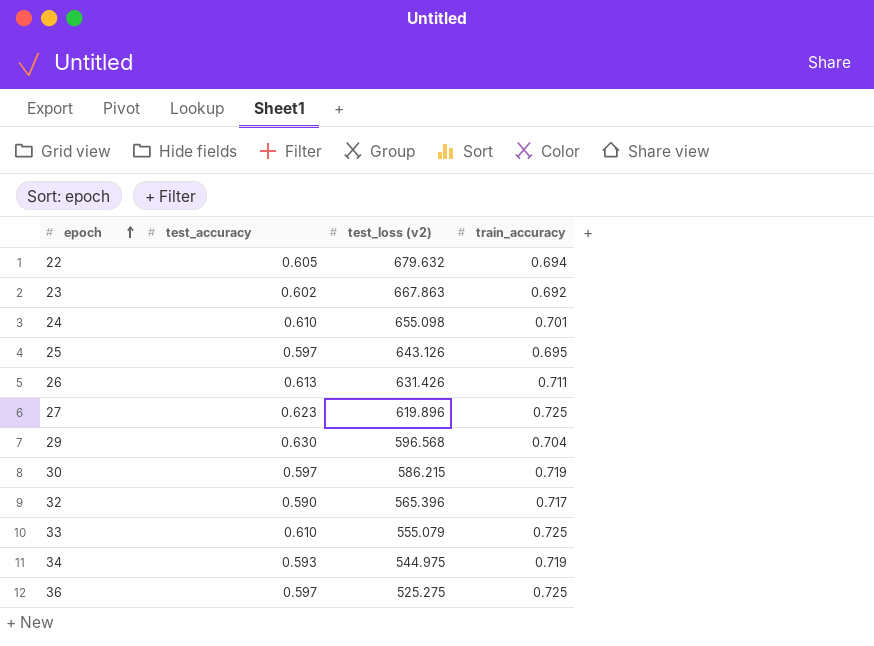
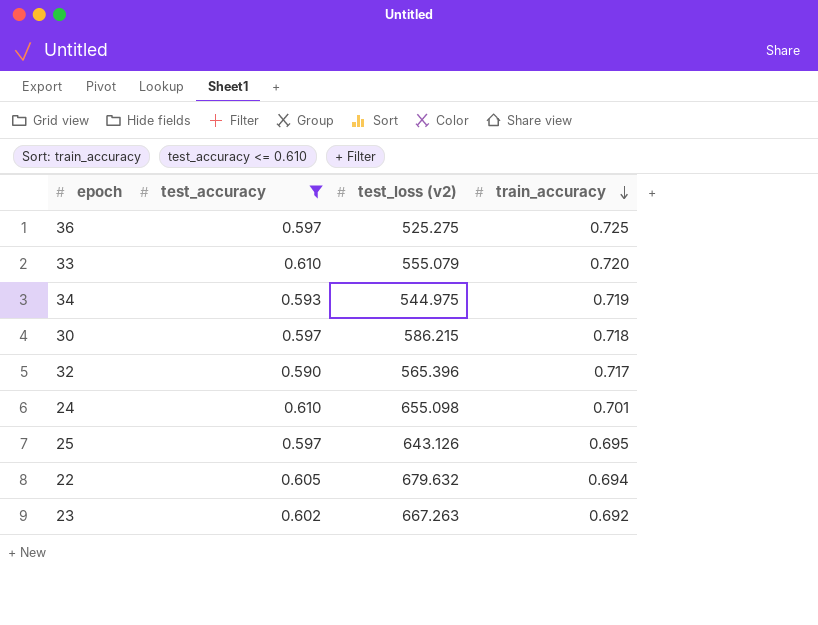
filter: none -> test_accuracy <= 0.610
row order: epoch ascending -> train_accuracy descending
33 | train_accuracy: 0.725 -> 0.720
30 | train_accuracy: 0.719 -> 0.718
23 | test_loss (v2): 667.863 -> 667.263

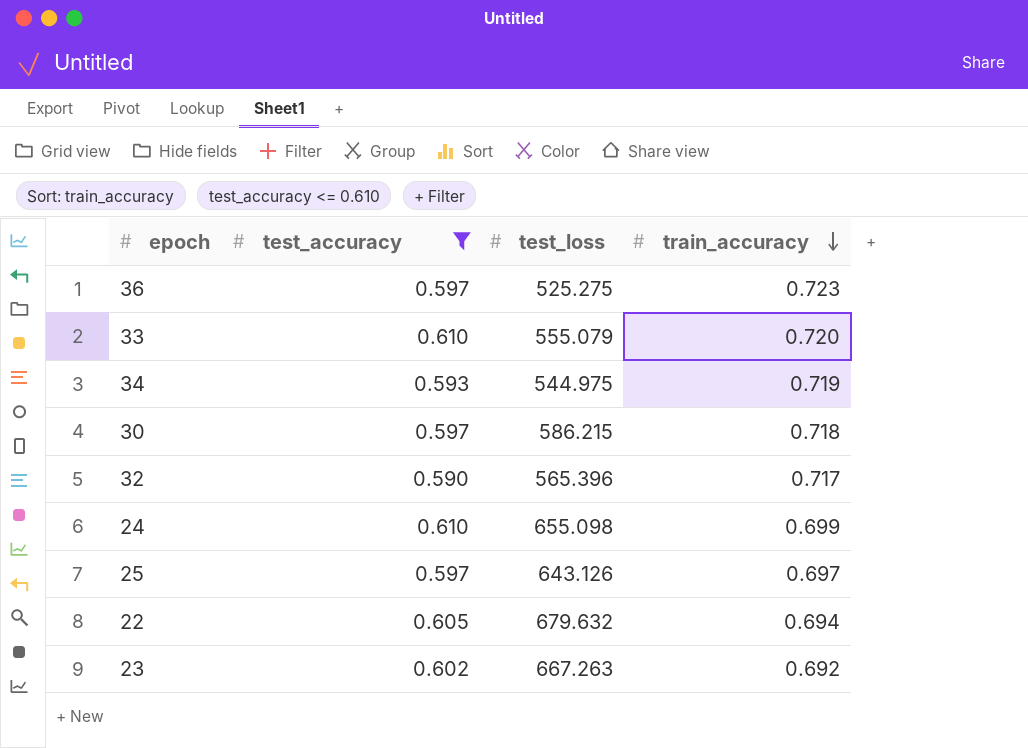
column name: test_loss (v2) -> test_loss
36 | train_accuracy: 0.725 -> 0.723
24 | train_accuracy: 0.701 -> 0.699
25 | train_accuracy: 0.695 -> 0.697

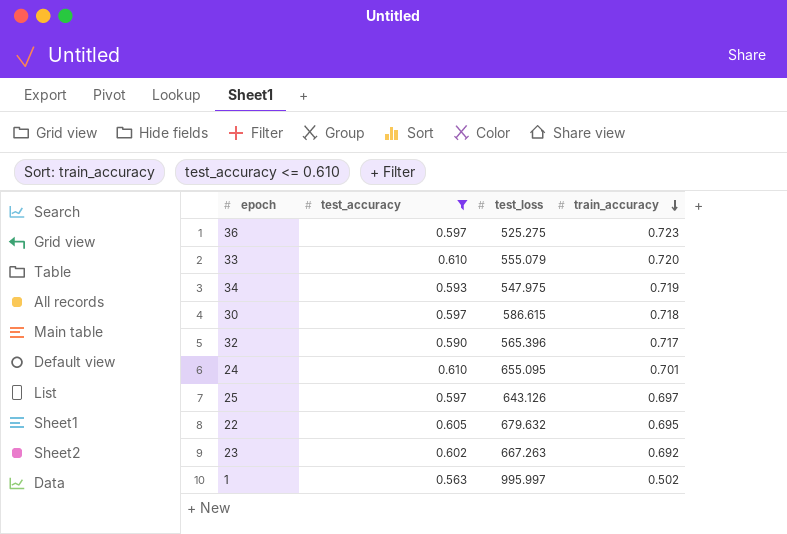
34 | test_loss: 544.975 -> 547.975
30 | test_loss: 586.215 -> 586.615
24 | test_loss: 655.098 -> 655.095
24 | train_accuracy: 0.699 -> 0.701
22 | train_accuracy: 0.694 -> 0.695
row 1: none -> 0.563 | 995.997 | 0.502

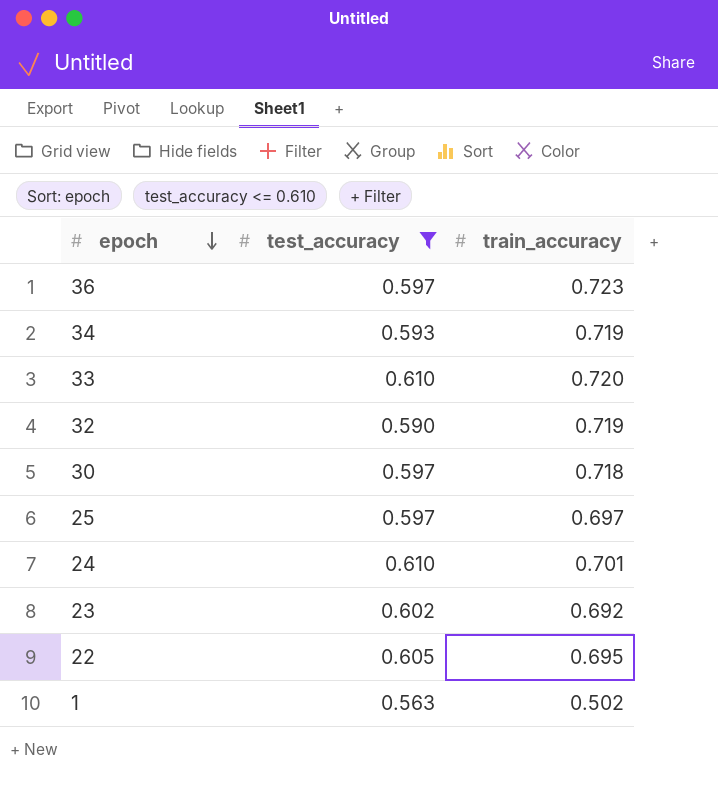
row order: train_accuracy descending -> epoch descending
column test_loss | position: 3 -> none
32 | train_accuracy: 0.717 -> 0.719

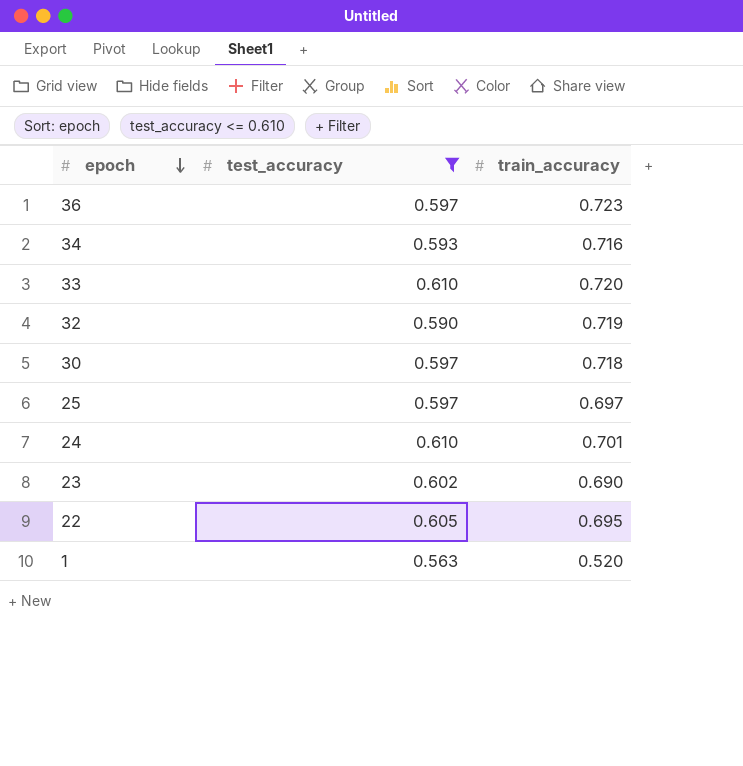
34 | train_accuracy: 0.719 -> 0.716
23 | train_accuracy: 0.692 -> 0.690
1 | train_accuracy: 0.502 -> 0.520

